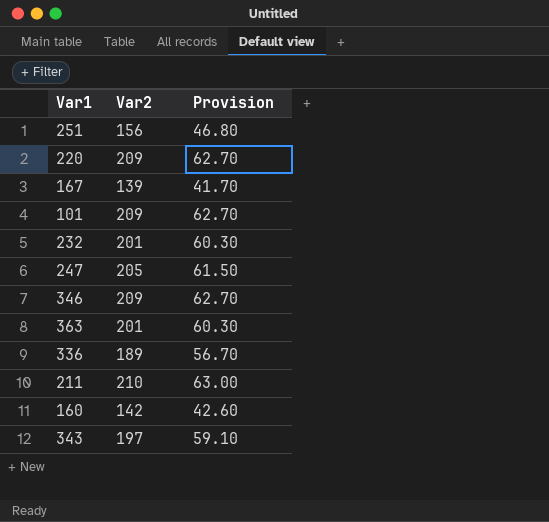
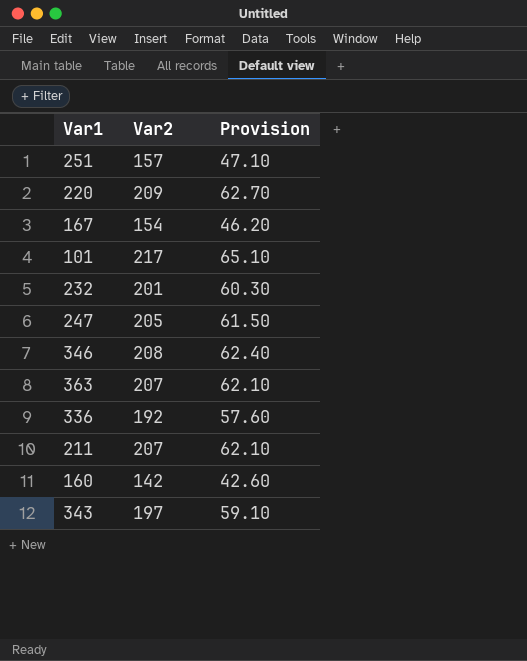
251 | Var2: 156 -> 157
251 | Provision: 46.80 -> 47.10
167 | Var2: 139 -> 154
167 | Provision: 41.70 -> 46.20
101 | Var2: 209 -> 217
101 | Provision: 62.70 -> 65.10
346 | Var2: 209 -> 208
346 | Provision: 62.70 -> 62.40
363 | Var2: 201 -> 207
363 | Provision: 60.30 -> 62.10
336 | Var2: 189 -> 192
336 | Provision: 56.70 -> 57.60
211 | Var2: 210 -> 207
211 | Provision: 63.00 -> 62.10

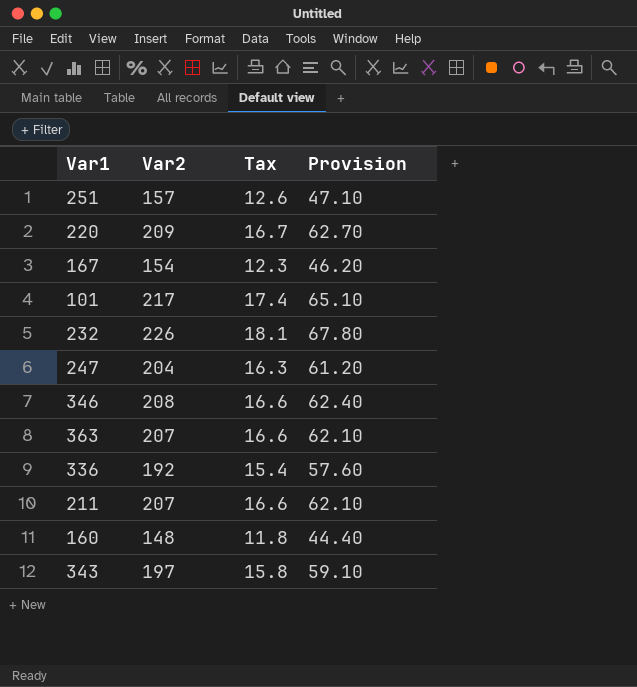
column Tax | formula: none -> [Var2] * 0.08
232 | Var2: 201 -> 226
232 | Provision: 60.30 -> 67.80
247 | Var2: 205 -> 204
247 | Provision: 61.50 -> 61.20
160 | Var2: 142 -> 148
160 | Provision: 42.60 -> 44.40

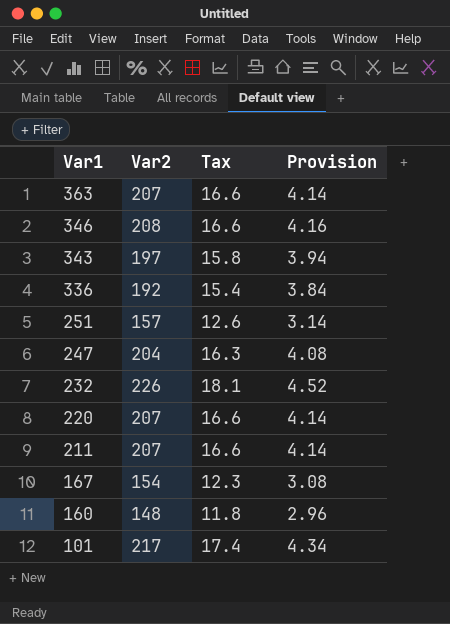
row order: none -> Var1 descending
column Provision | formula: [Var2] * 0.3 -> [Var2] * 0.02
220 | Var2: 209 -> 207
220 | Tax: 16.7 -> 16.6

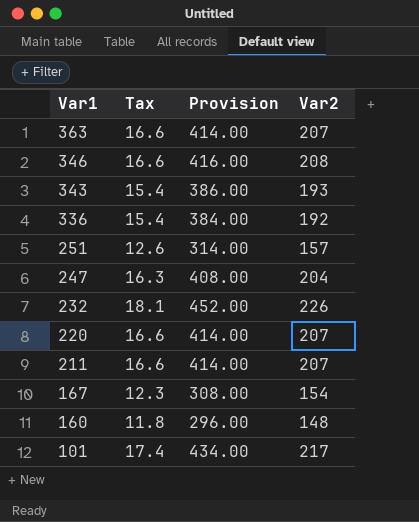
column Provision | formula: [Var2] * 0.02 -> [Var2] * 2
column Var2 | position: 2 -> 4
343 | Tax: 15.8 -> 15.4
343 | Var2: 197 -> 193

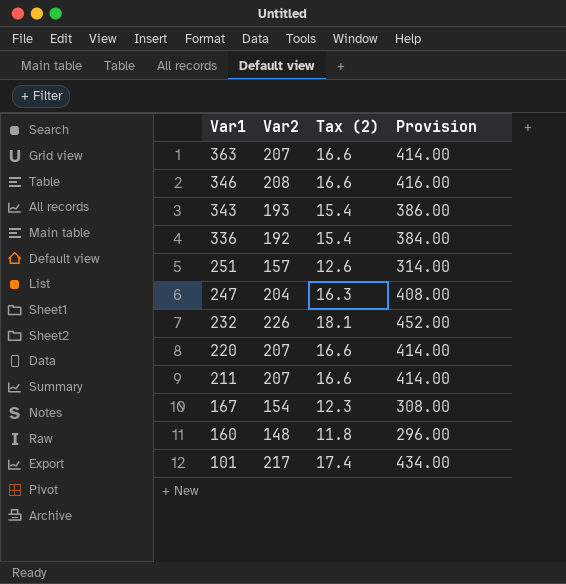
column Var2 | position: 4 -> 2
column name: Tax -> Tax (2)

